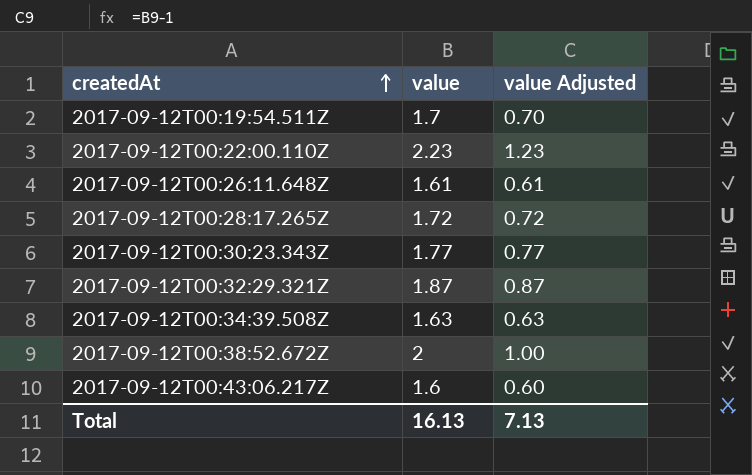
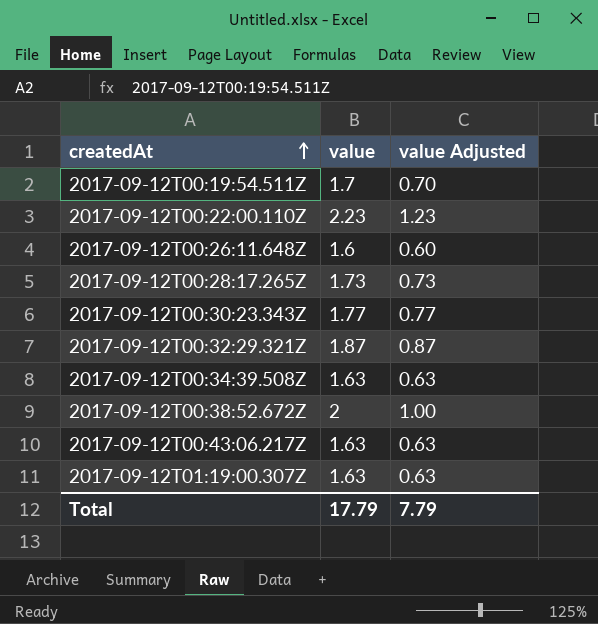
2017-09-12T00:26:11.648Z | value: 1.61 -> 1.6
2017-09-12T00:26:11.648Z | value Adjusted: 0.61 -> 0.60
2017-09-12T00:28:17.265Z | value: 1.72 -> 1.73
2017-09-12T00:28:17.265Z | value Adjusted: 0.72 -> 0.73
2017-09-12T00:43:06.217Z | value: 1.6 -> 1.63
2017-09-12T00:43:06.217Z | value Adjusted: 0.60 -> 0.63
row 2017-09-12T01:19:00.307Z: none -> 1.63 | 0.63
Total | value: 16.13 -> 17.79
Total | value Adjusted: 7.13 -> 7.79

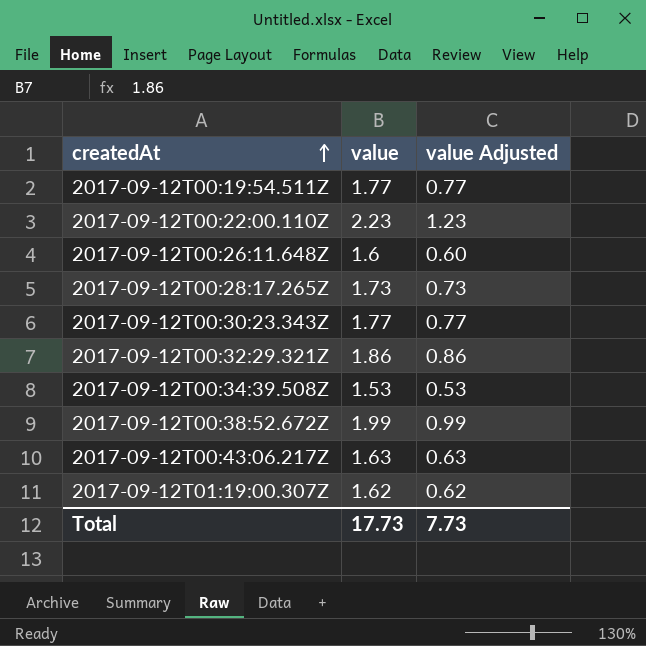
2017-09-12T00:19:54.511Z | value: 1.7 -> 1.77
2017-09-12T00:19:54.511Z | value Adjusted: 0.70 -> 0.77
2017-09-12T00:32:29.321Z | value: 1.87 -> 1.86
2017-09-12T00:32:29.321Z | value Adjusted: 0.87 -> 0.86
2017-09-12T00:34:39.508Z | value: 1.63 -> 1.53
2017-09-12T00:34:39.508Z | value Adjusted: 0.63 -> 0.53
2017-09-12T00:38:52.672Z | value: 2 -> 1.99
2017-09-12T00:38:52.672Z | value Adjusted: 1.00 -> 0.99
2017-09-12T01:19:00.307Z | value: 1.63 -> 1.62
2017-09-12T01:19:00.307Z | value Adjusted: 0.63 -> 0.62
Total | value: 17.79 -> 17.73
Total | value Adjusted: 7.79 -> 7.73

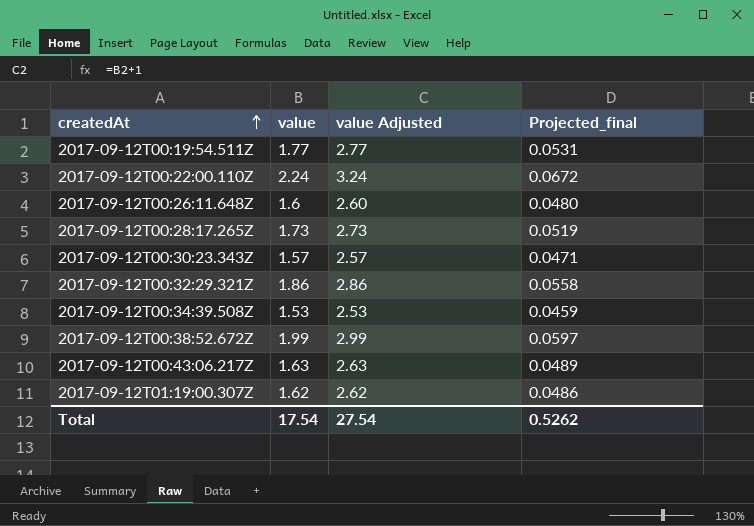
column value Adjusted | formula: [value] - 1 -> [value] + 1
column Projected_final | formula: none -> [value] * 0.03
2017-09-12T00:22:00.110Z | value: 2.23 -> 2.24
2017-09-12T00:30:23.343Z | value: 1.77 -> 1.57
Total | value: 17.73 -> 17.54
Total | value Adjusted: 7.73 -> 27.54

